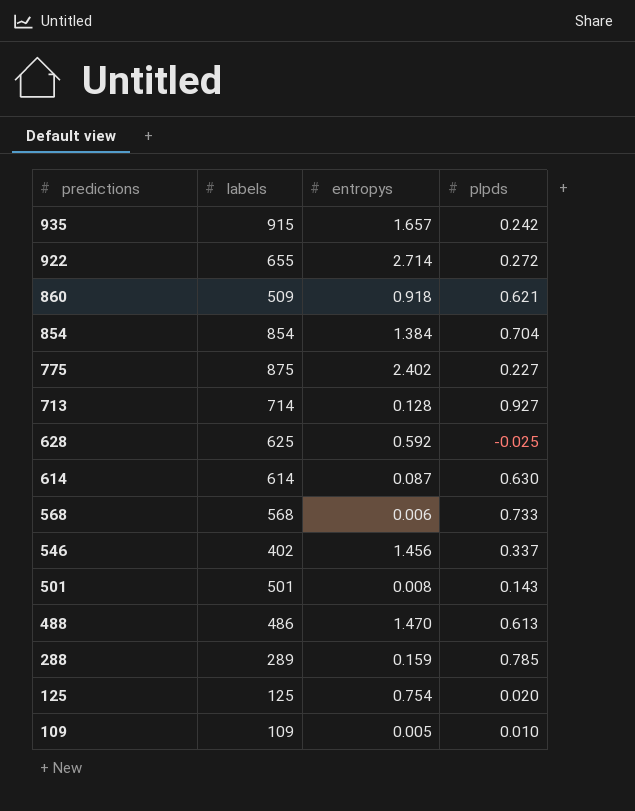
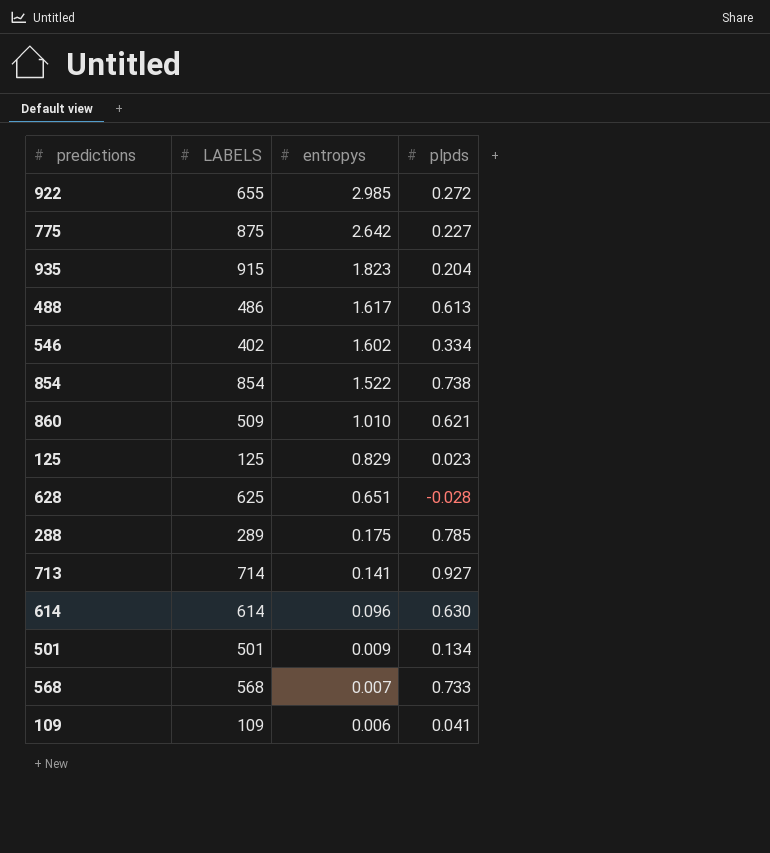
row order: predictions descending -> entropys descending
column name: labels -> LABELS
922 | entropys: 2.714 -> 2.985
775 | entropys: 2.402 -> 2.642
935 | entropys: 1.657 -> 1.823
935 | plpds: 0.242 -> 0.204
488 | entropys: 1.470 -> 1.617
546 | entropys: 1.456 -> 1.602
546 | plpds: 0.337 -> 0.334
854 | entropys: 1.384 -> 1.522
854 | plpds: 0.704 -> 0.738
860 | entropys: 0.918 -> 1.010
125 | entropys: 0.754 -> 0.829
125 | plpds: 0.020 -> 0.023
628 | entropys: 0.592 -> 0.651
628 | plpds: -0.025 -> -0.028
288 | entropys: 0.159 -> 0.175
713 | entropys: 0.128 -> 0.141
614 | entropys: 0.087 -> 0.096
501 | entropys: 0.008 -> 0.009
501 | plpds: 0.143 -> 0.134
568 | entropys: 0.006 -> 0.007
109 | entropys: 0.005 -> 0.006
109 | plpds: 0.010 -> 0.041

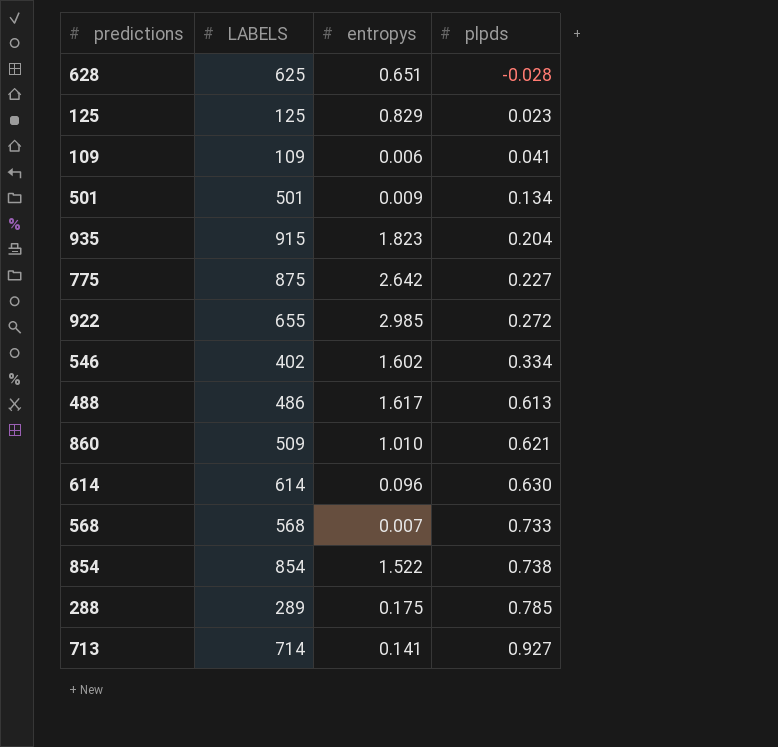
row order: entropys descending -> plpds ascending

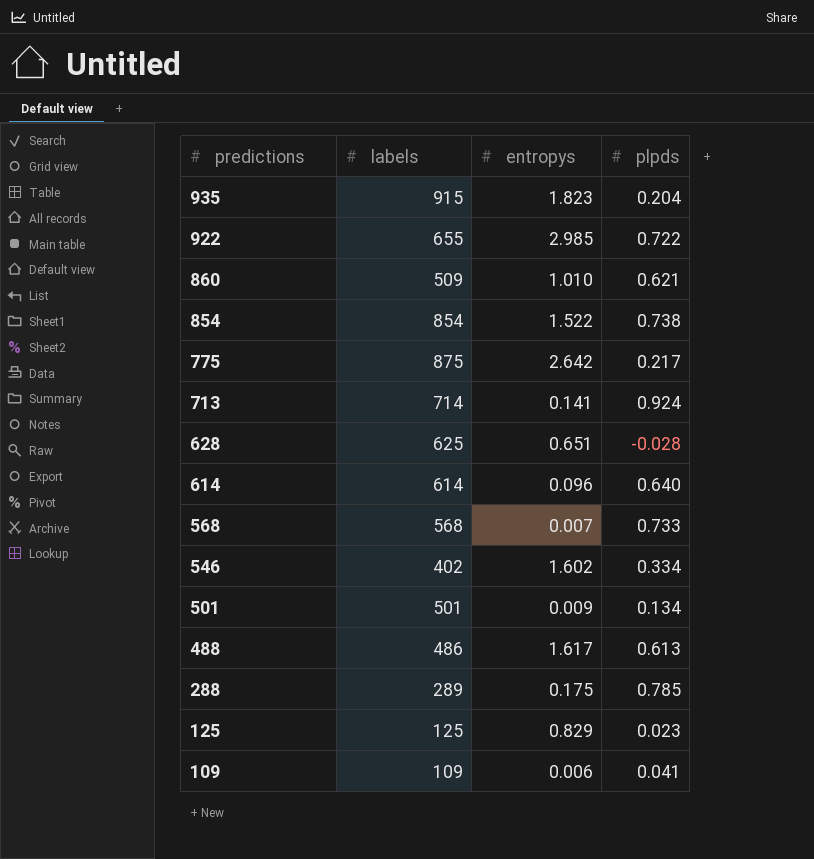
row order: plpds ascending -> predictions descending
column name: LABELS -> labels
922 | plpds: 0.272 -> 0.722
775 | plpds: 0.227 -> 0.217
713 | plpds: 0.927 -> 0.924
614 | plpds: 0.630 -> 0.640

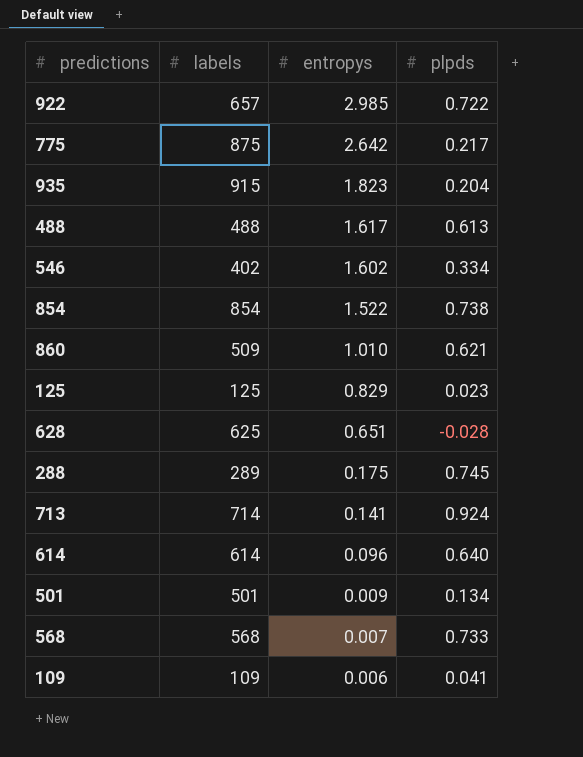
row order: predictions descending -> entropys descending
922 | labels: 655 -> 657
488 | labels: 486 -> 488
288 | plpds: 0.785 -> 0.745

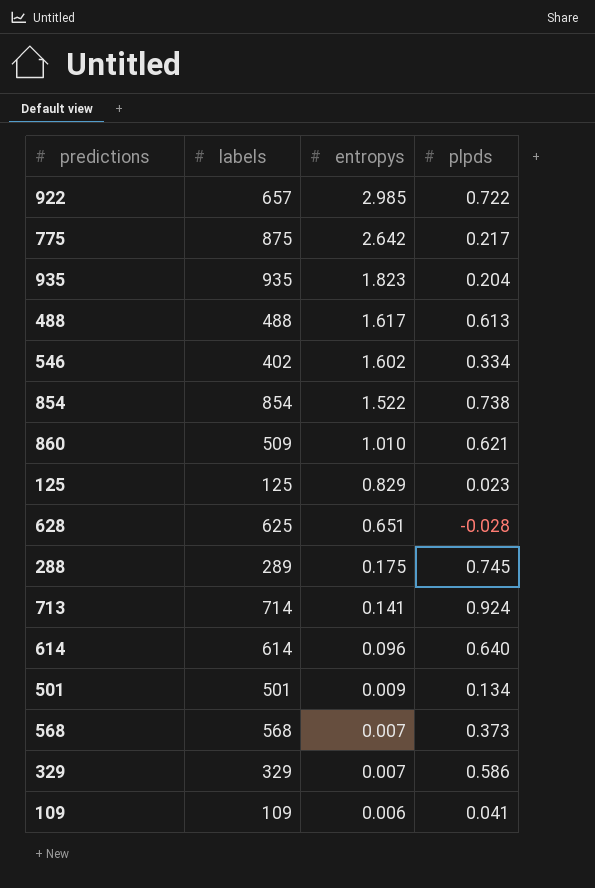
935 | labels: 915 -> 935
568 | plpds: 0.733 -> 0.373
row 329: none -> 329 | 0.007 | 0.586

